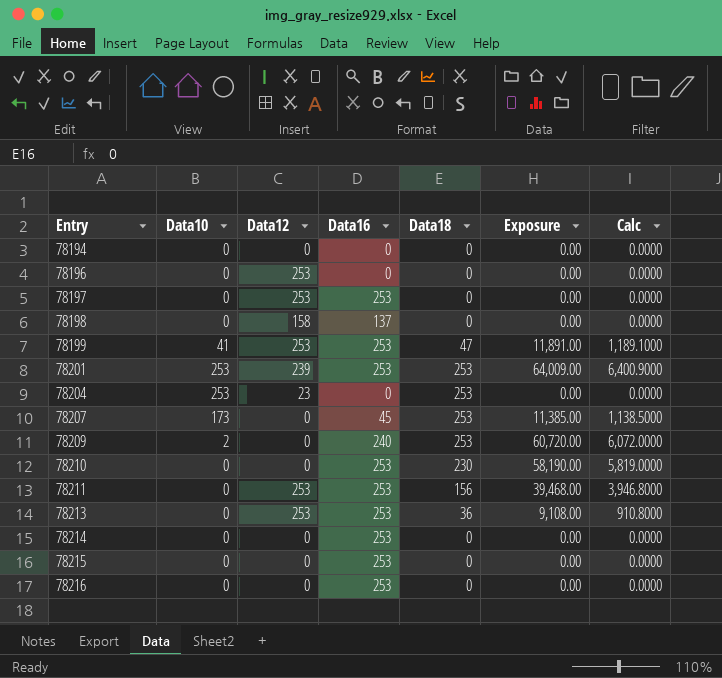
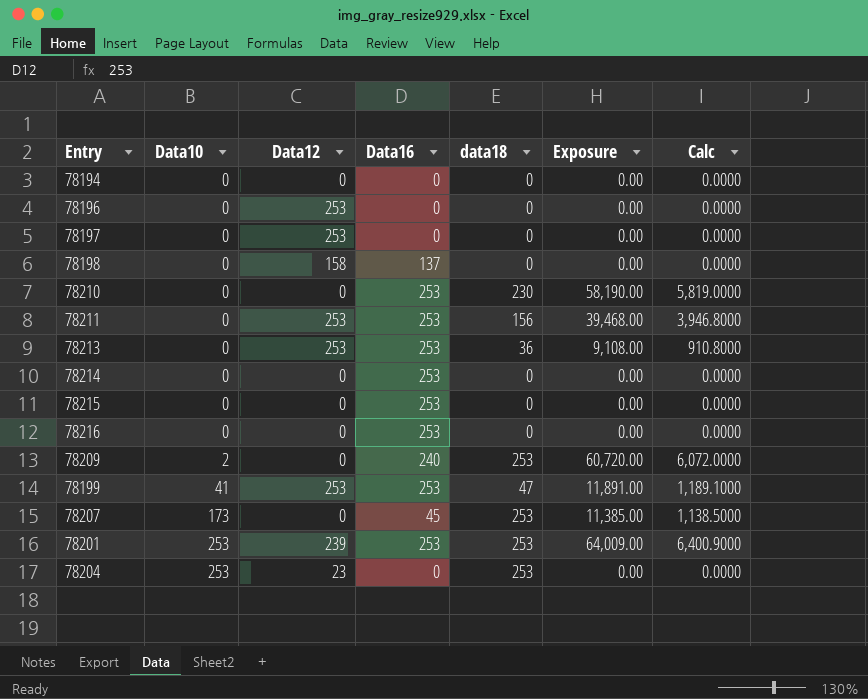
row order: Entry ascending -> Data10 ascending
column name: Data18 -> data18
78197 | Data16: 253 -> 0

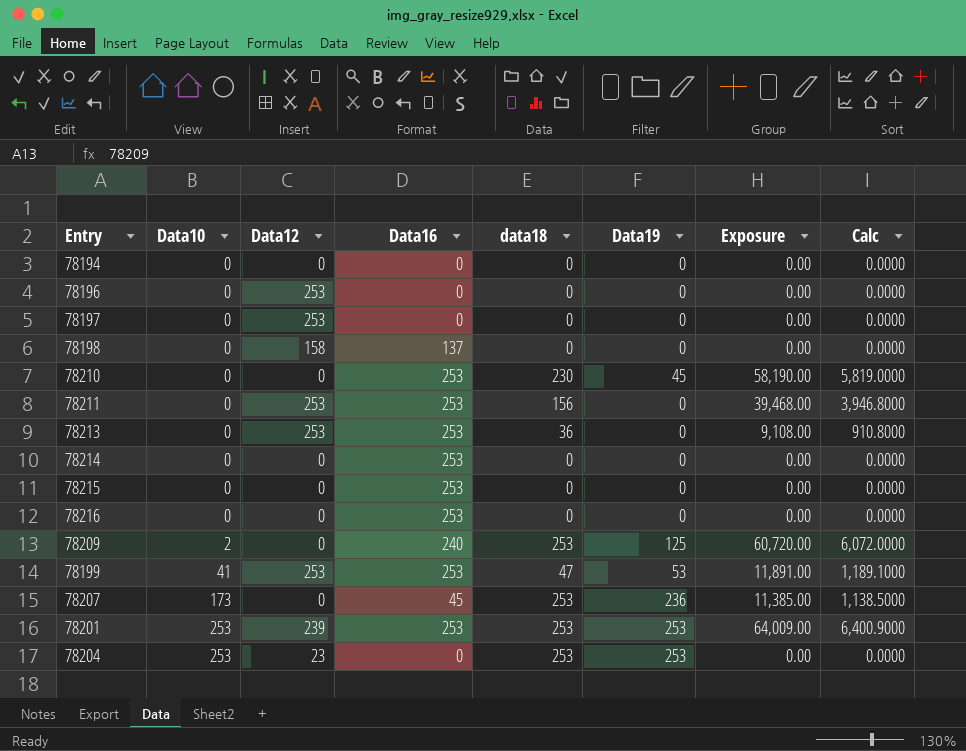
column Data19 | position: none -> 6

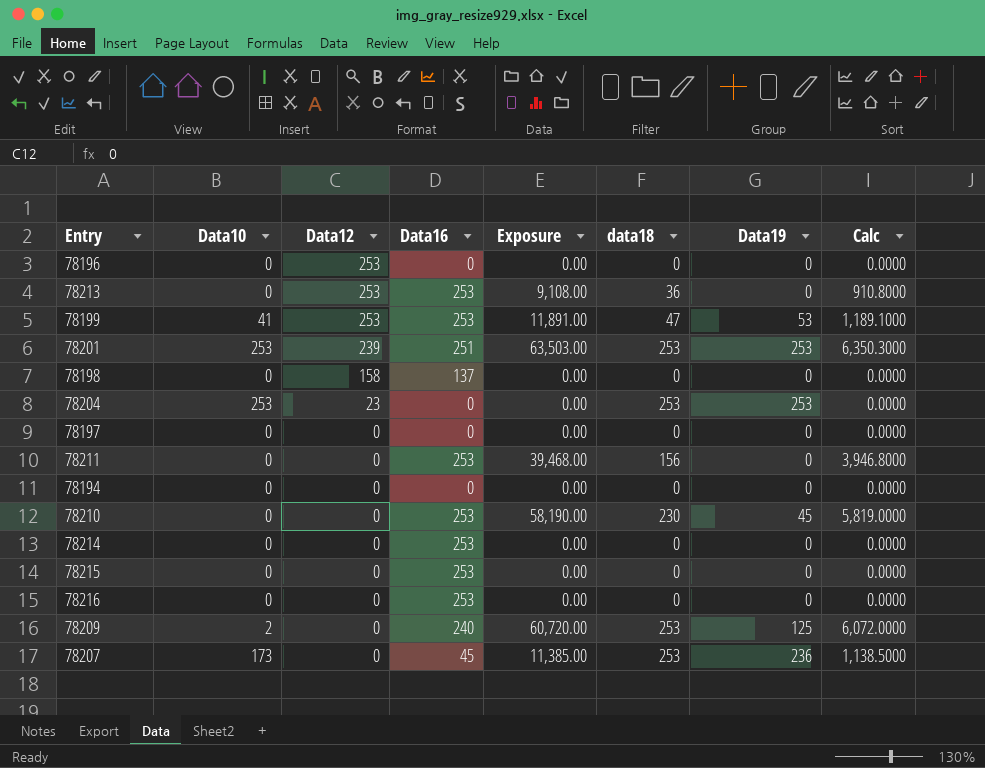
row order: Data10 ascending -> Data12 descending
column Exposure | position: 7 -> 5
78201 | Data16: 253 -> 251
78201 | Exposure: 64,009.00 -> 63,503.00
78201 | Calc: 6,400.9000 -> 6,350.3000
78197 | Data12: 253 -> 0
78211 | Data12: 253 -> 0

